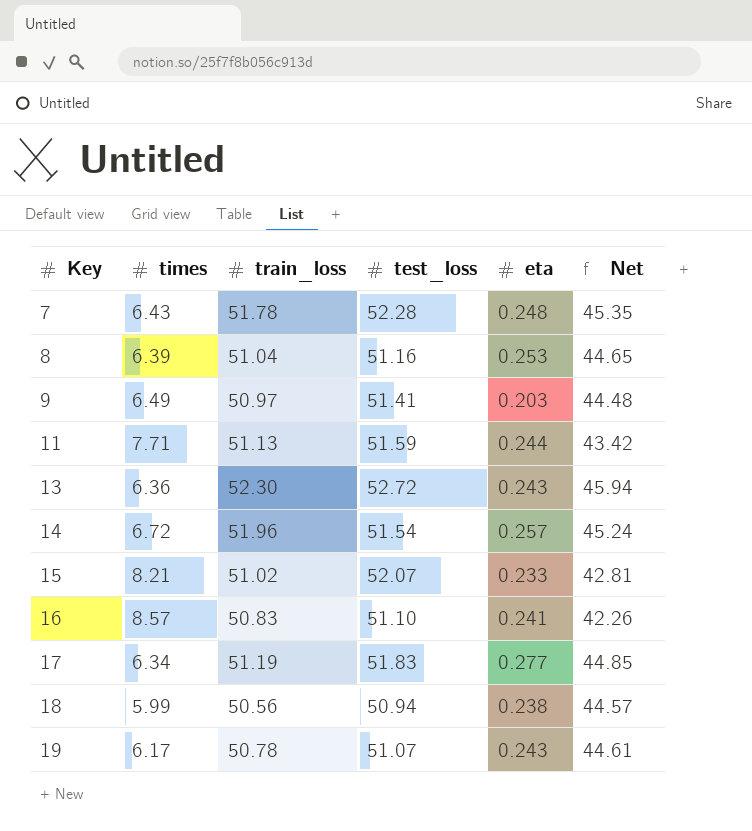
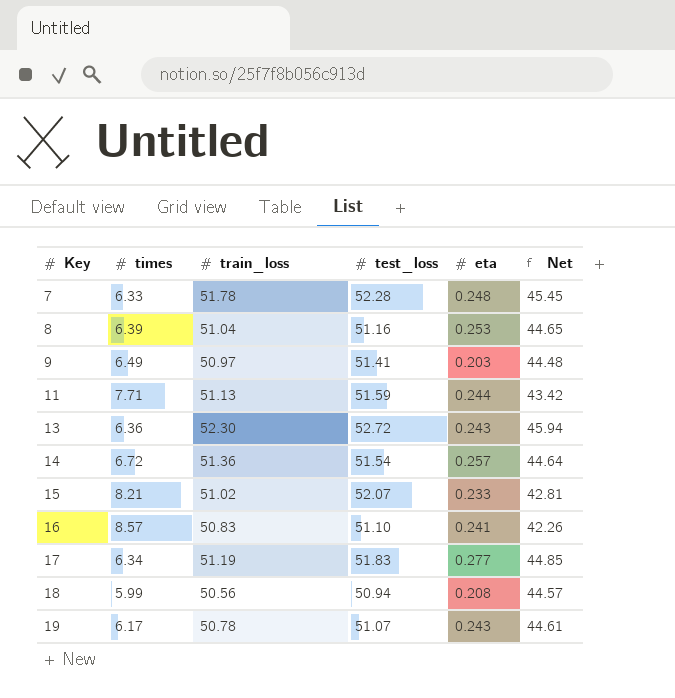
7 | times: 6.43 -> 6.33
7 | Net: 45.35 -> 45.45
14 | train_loss: 51.96 -> 51.36
14 | Net: 45.24 -> 44.64
18 | eta: 0.238 -> 0.208

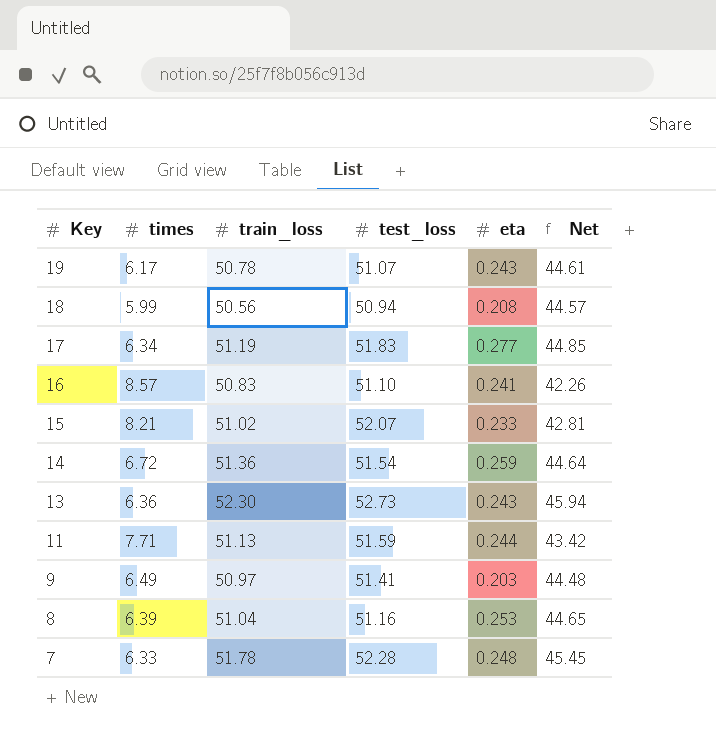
row order: Key ascending -> Key descending
14 | eta: 0.257 -> 0.259
13 | test_loss: 52.72 -> 52.73

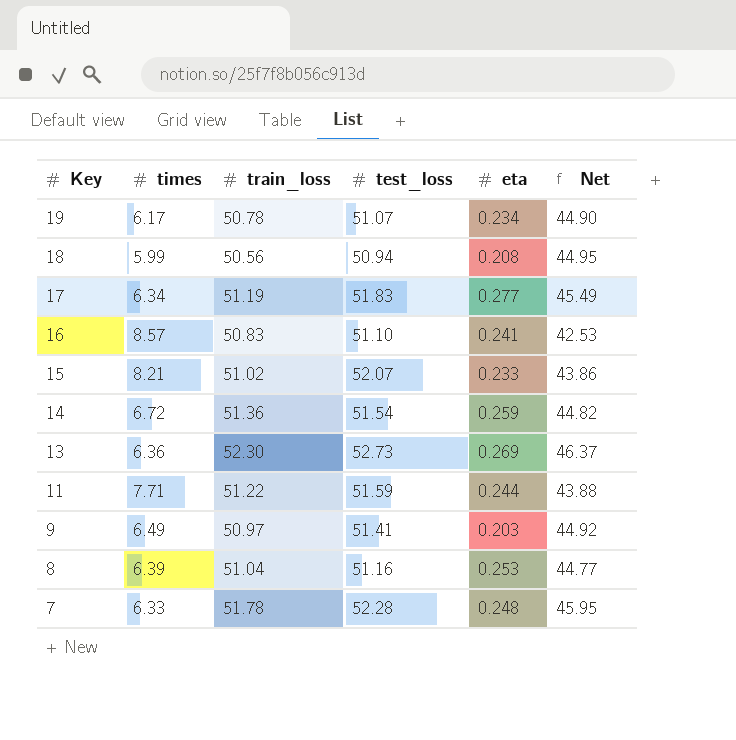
column Net | formula: [train_loss] - [times] -> [test_loss] - [times]
19 | eta: 0.243 -> 0.234
13 | eta: 0.243 -> 0.269
11 | train_loss: 51.13 -> 51.22

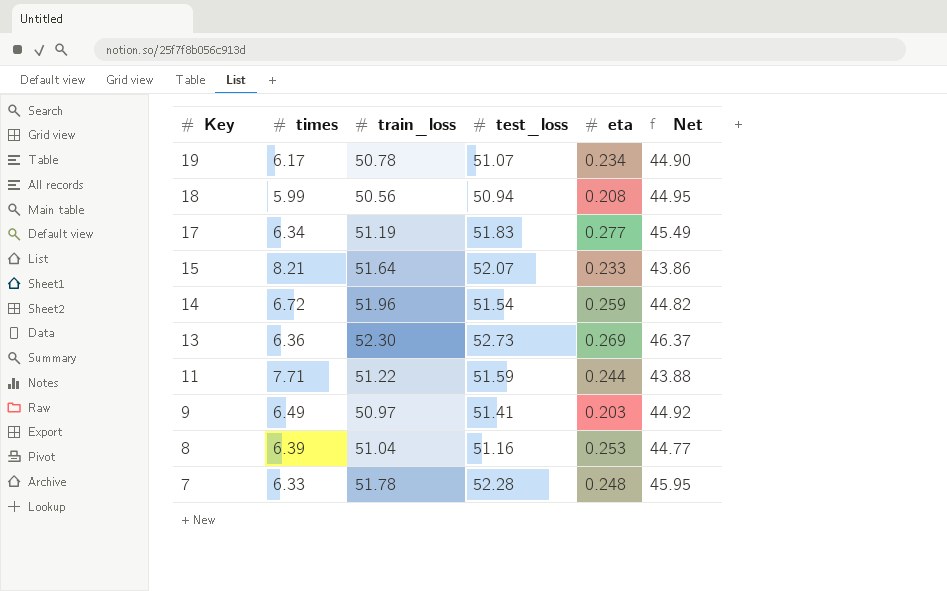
row 16: 8.57 | 50.83 | 51.10 | 0.241 | 42.53 -> none
15 | train_loss: 51.02 -> 51.64
14 | train_loss: 51.36 -> 51.96

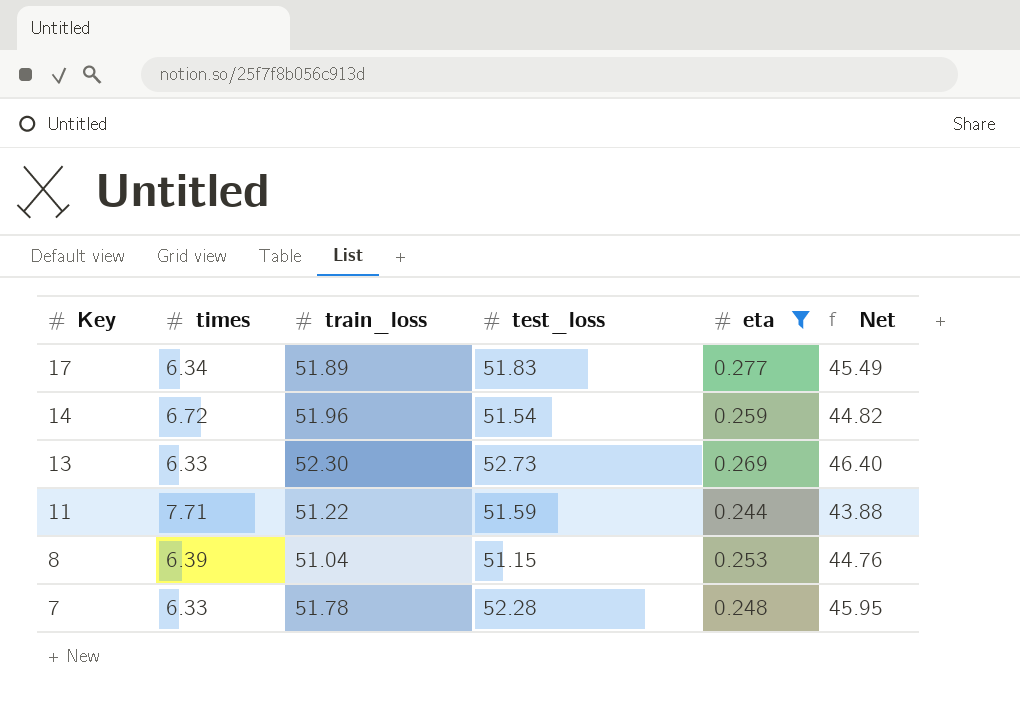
filter: none -> eta >= 0.244
17 | train_loss: 51.19 -> 51.89
13 | times: 6.36 -> 6.33
13 | Net: 46.37 -> 46.40
8 | test_loss: 51.16 -> 51.15
8 | Net: 44.77 -> 44.76

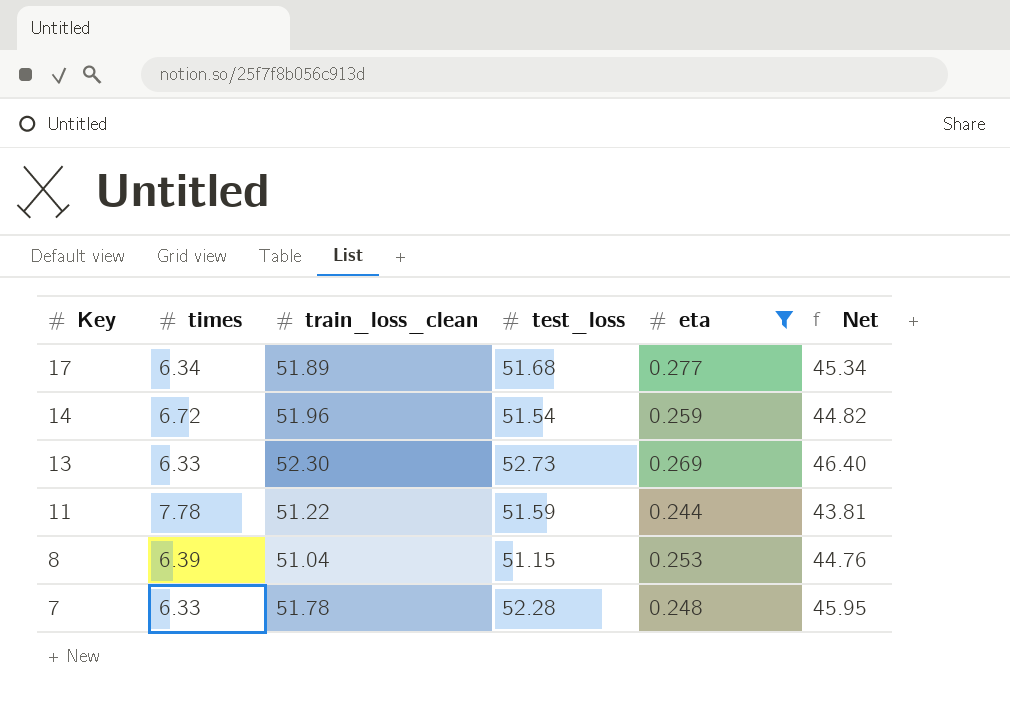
column name: train_loss -> train_loss_clean
17 | test_loss: 51.83 -> 51.68
17 | Net: 45.49 -> 45.34
11 | times: 7.71 -> 7.78
11 | Net: 43.88 -> 43.81

